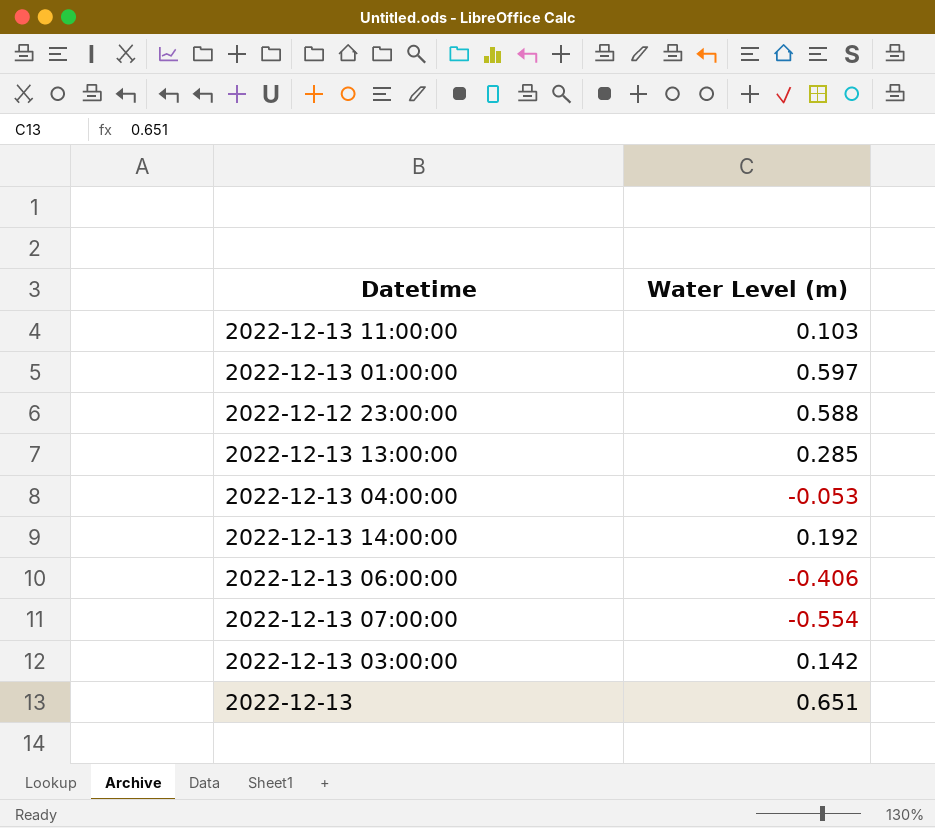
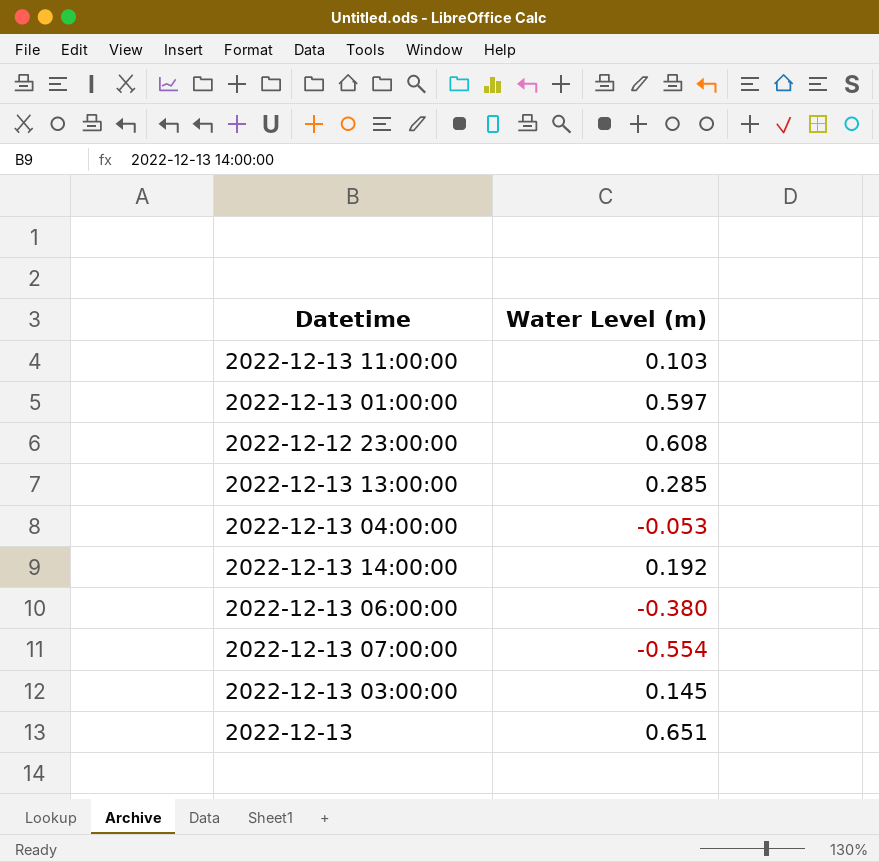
2022-12-12 23:00:00 | Water Level (m): 0.588 -> 0.608
2022-12-13 06:00:00 | Water Level (m): -0.406 -> -0.380
2022-12-13 03:00:00 | Water Level (m): 0.142 -> 0.145

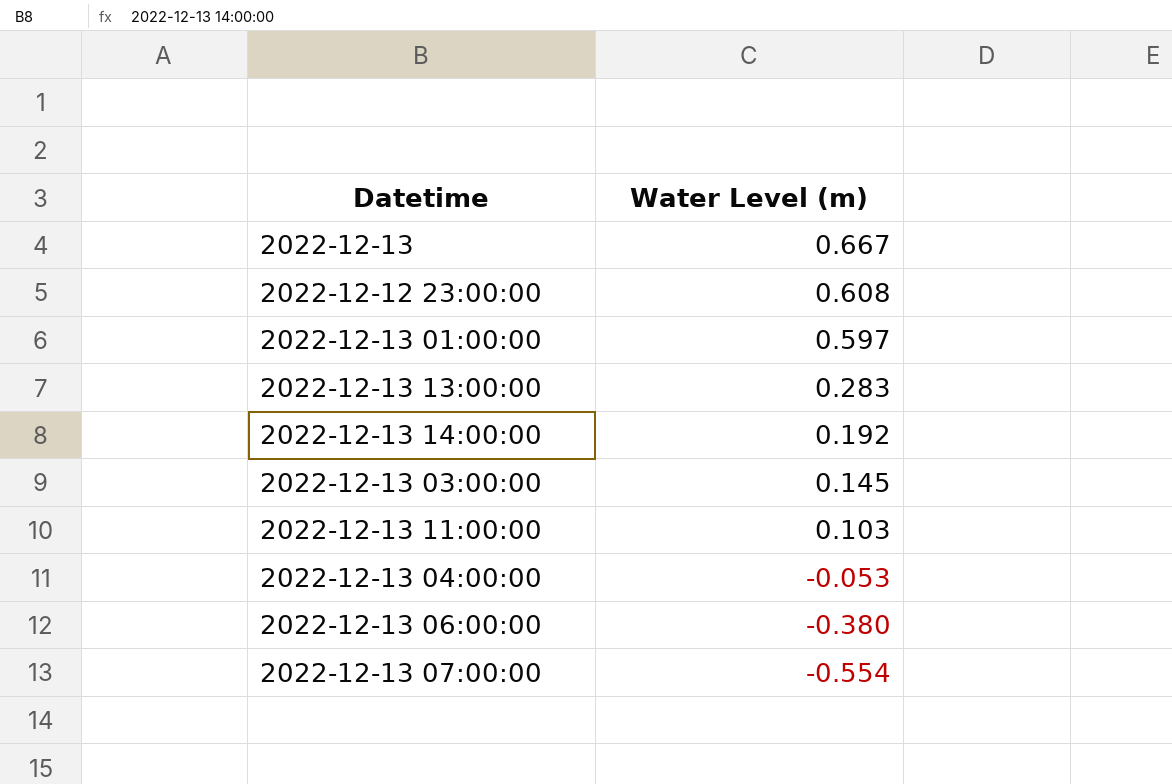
row order: none -> Water Level (m) descending
2022-12-13 | Water Level (m): 0.651 -> 0.667
2022-12-13 13:00:00 | Water Level (m): 0.285 -> 0.283

